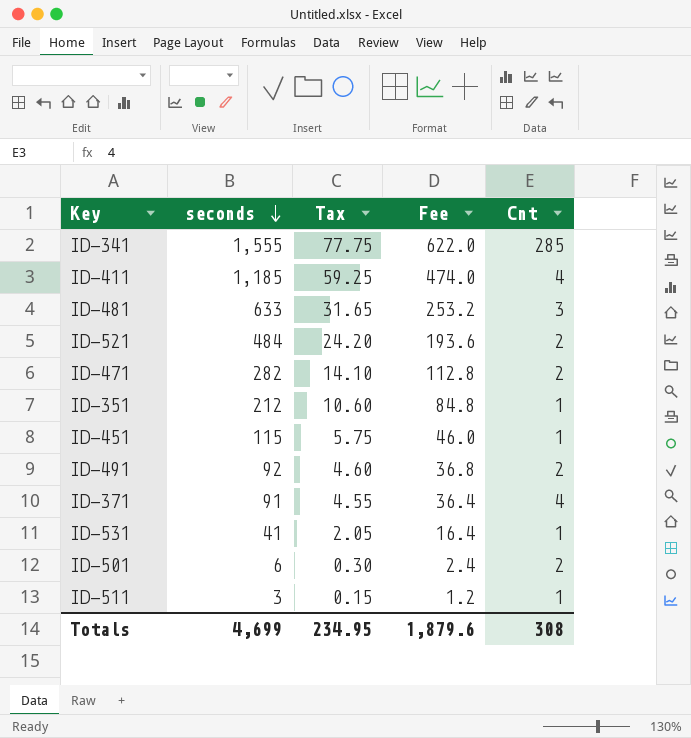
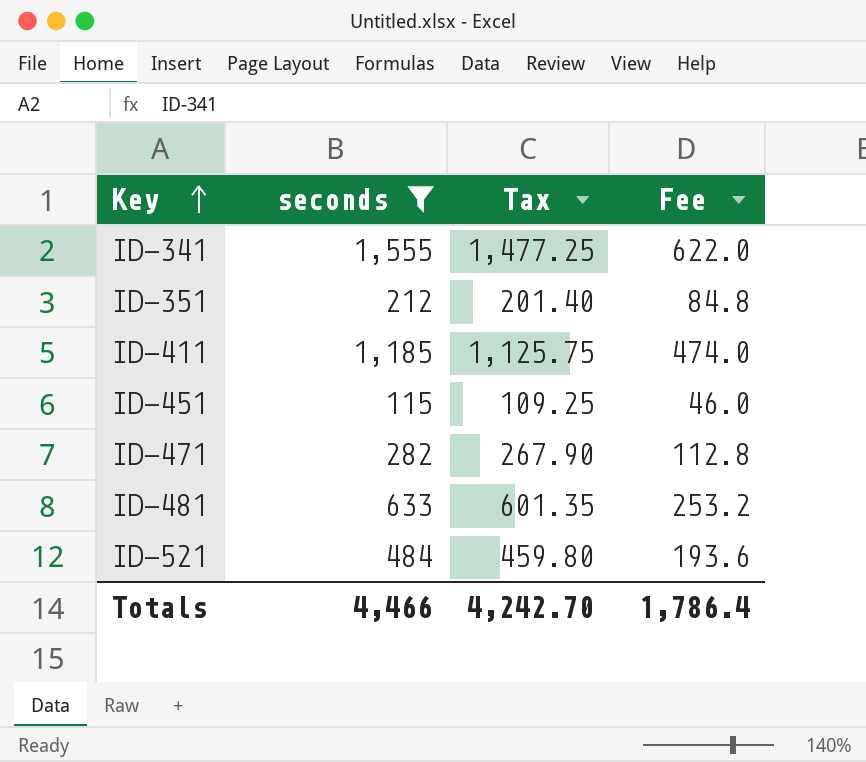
filter: none -> seconds >= 115
row order: seconds descending -> Key ascending
column Cnt | position: 5 -> none
column Tax | formula: [seconds] * 0.05 -> [seconds] * 0.95
Totals | seconds: 4,699 -> 4,466
Totals | Tax: 234.95 -> 4,242.70
Totals | Fee: 1,879.6 -> 1,786.4

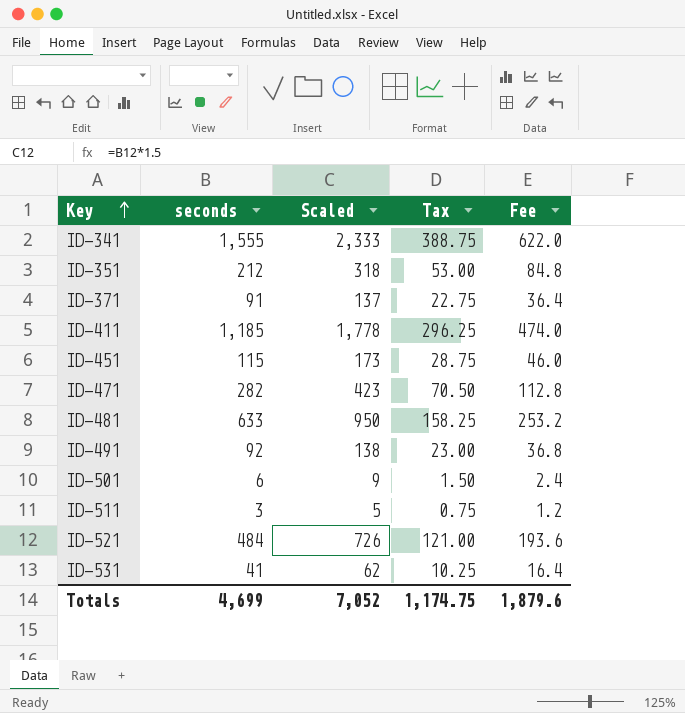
filter: seconds >= 115 -> none
column Scaled | formula: none -> [seconds] * 1.5
column Tax | formula: [seconds] * 0.95 -> [seconds] * 0.25
Totals | seconds: 4,466 -> 4,699
Totals | Tax: 4,242.70 -> 1,174.75
Totals | Fee: 1,786.4 -> 1,879.6

